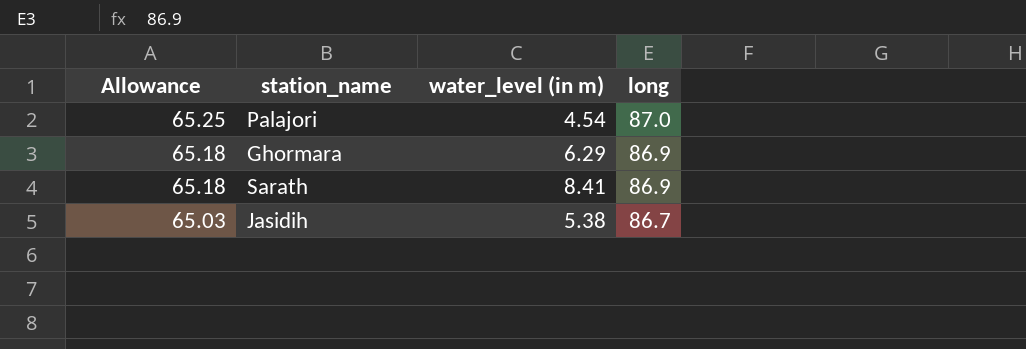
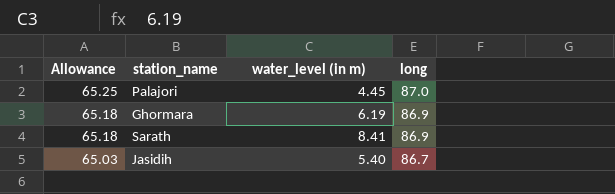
Palajori | water_level (in m): 4.54 -> 4.45
Ghormara | water_level (in m): 6.29 -> 6.19
Jasidih | water_level (in m): 5.38 -> 5.40

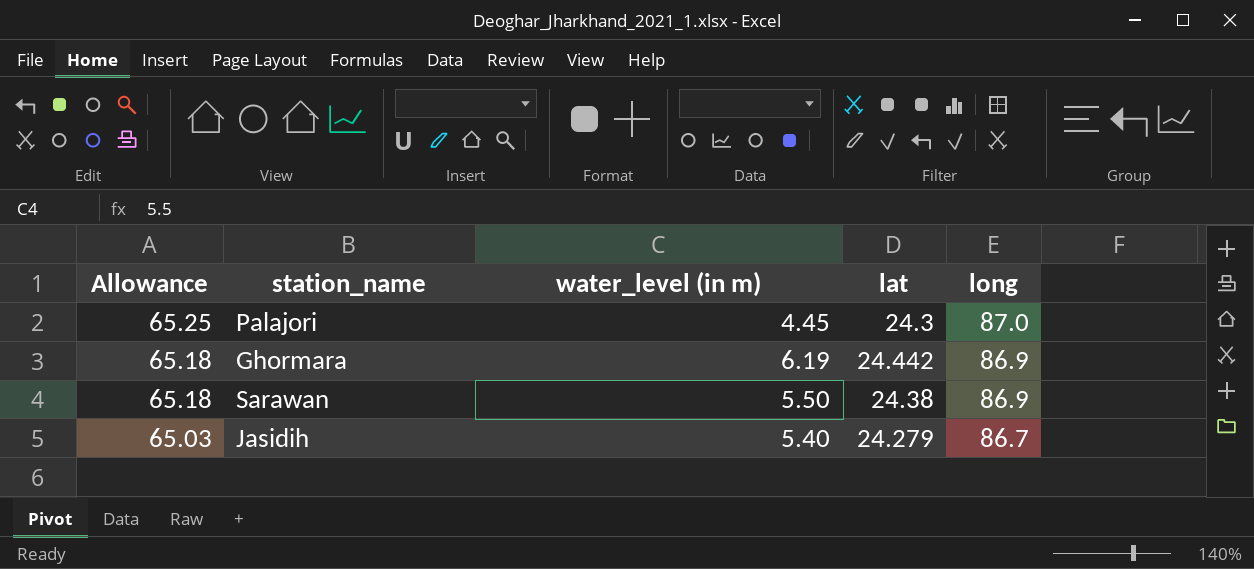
column lat | position: none -> 4
row Sarath: 65.18 | 8.41 | 86.9 -> none
row Sarawan: none -> 65.18 | 5.50 | 24.38 | 86.9

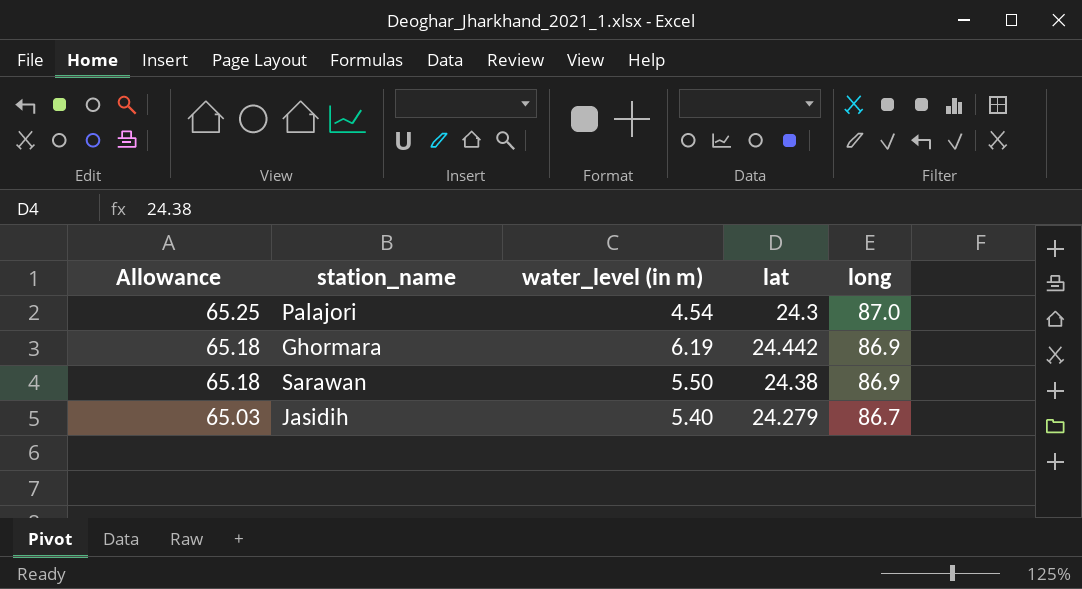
Palajori | water_level (in m): 4.45 -> 4.54

